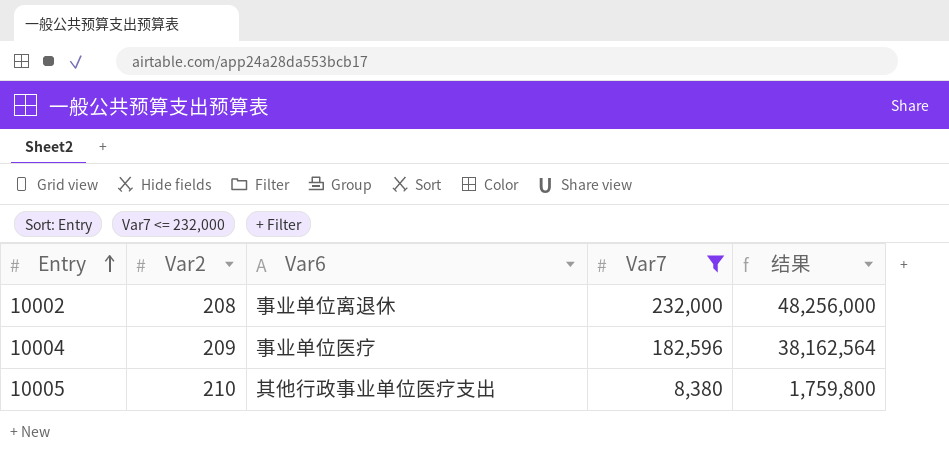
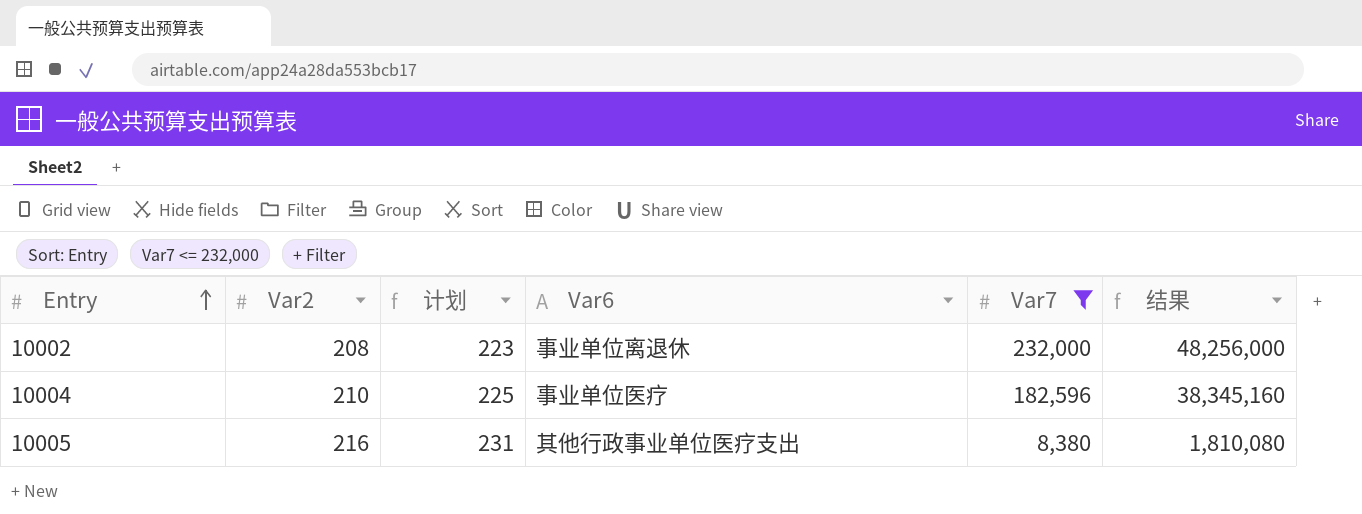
column 计划 | formula: none -> [Var2] + 15
10004 | Var2: 209 -> 210
10004 | 结果: 38,162,564 -> 38,345,160
10005 | Var2: 210 -> 216
10005 | 结果: 1,759,800 -> 1,810,080

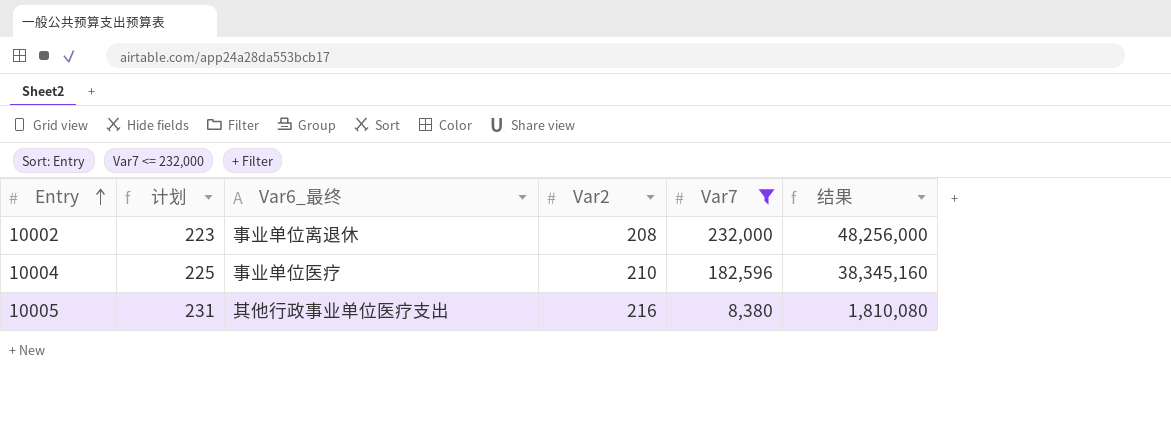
column name: Var6 -> Var6_最终
column Var2 | position: 2 -> 4

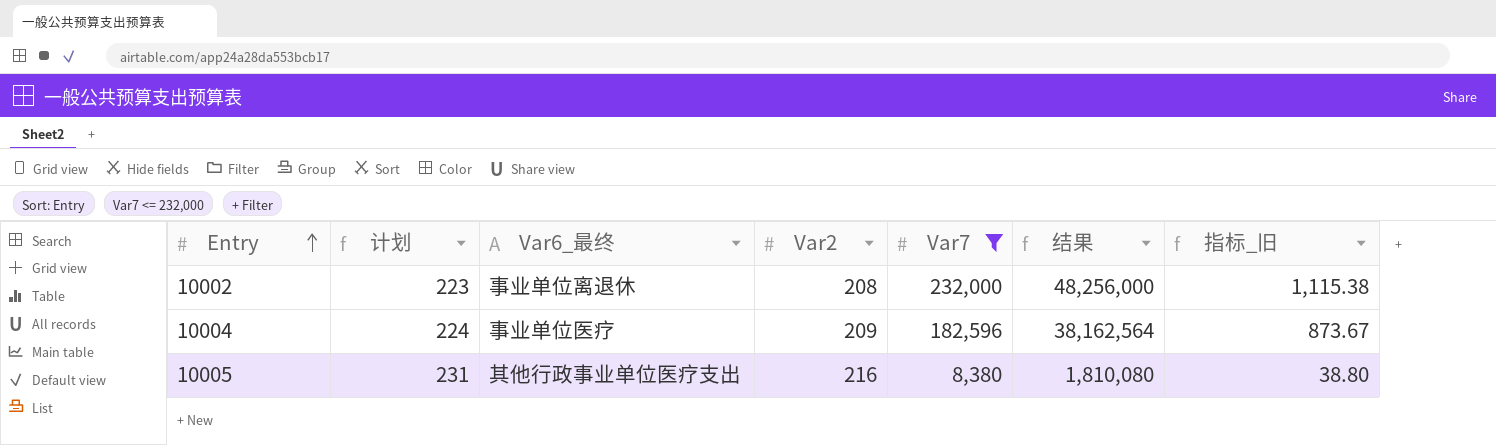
column 指标_旧 | formula: none -> [Var7] / [Var2]
10004 | 计划: 225 -> 224
10004 | Var2: 210 -> 209
10004 | 结果: 38,345,160 -> 38,162,564

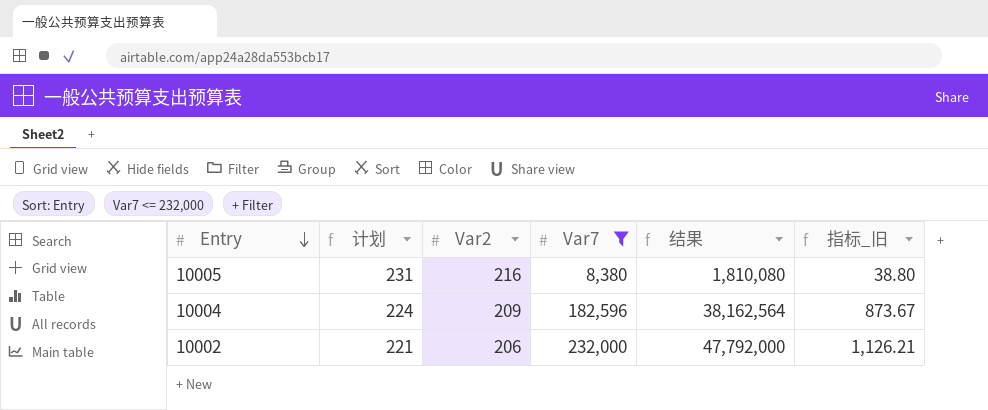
row order: Entry ascending -> Entry descending
column Var6_最终 | position: 3 -> none
10002 | 计划: 223 -> 221
10002 | Var2: 208 -> 206
10002 | 结果: 48,256,000 -> 47,792,000
10002 | 指标_旧: 1,115.38 -> 1,126.21

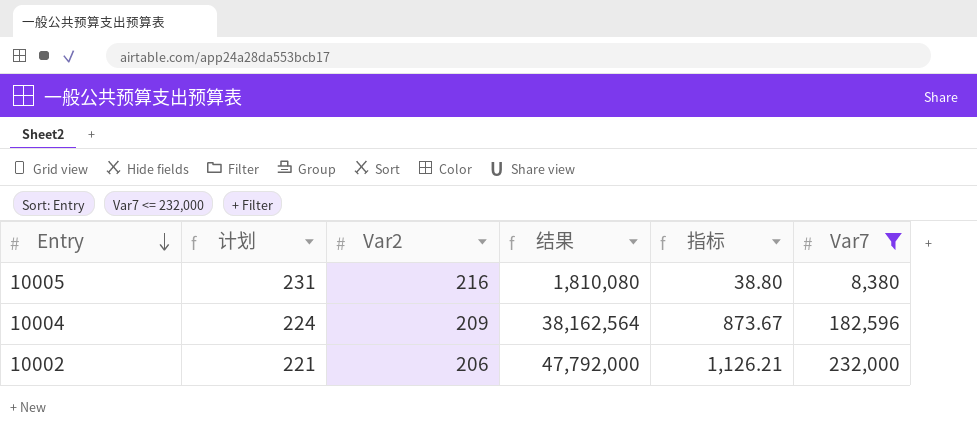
column name: 指标_旧 -> 指标
column Var7 | position: 4 -> 6

